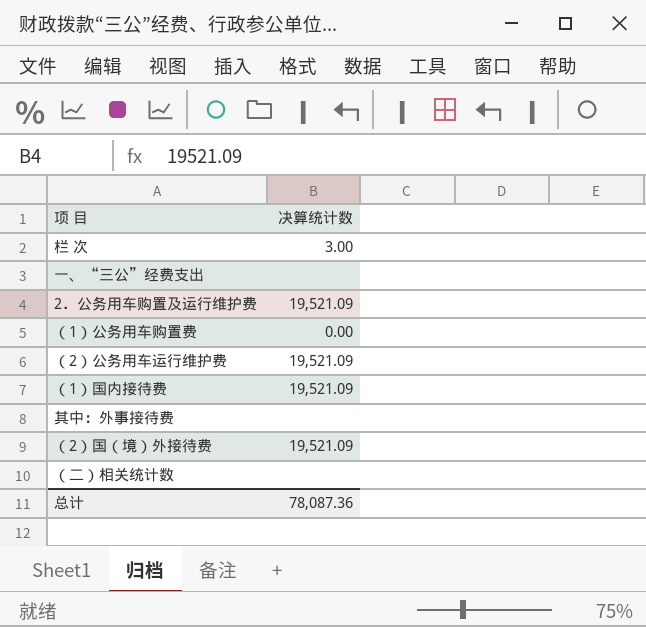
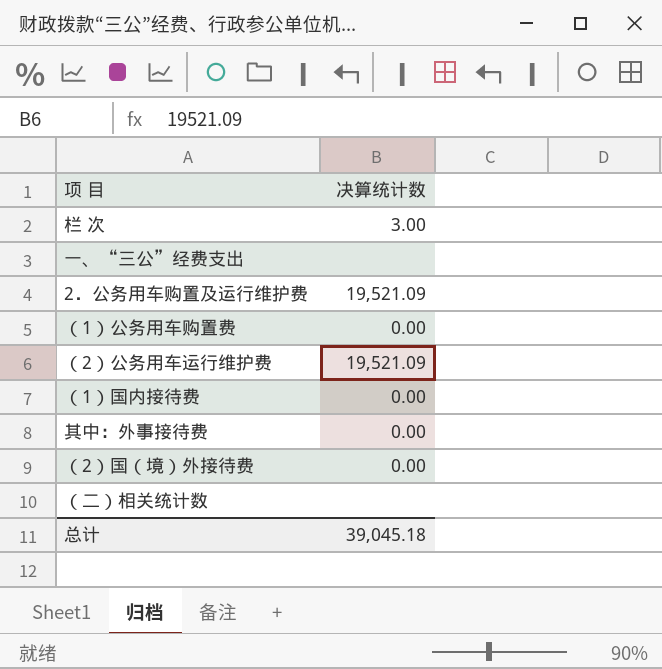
（1）国内接待费 | 决算统计数: 19,521.09 -> 0.00
其中：外事接待费 | 决算统计数: none -> 0.00
（2）国（境）外接待费 | 决算统计数: 19,521.09 -> 0.00
总计 | 决算统计数: 78,087.36 -> 39,045.18

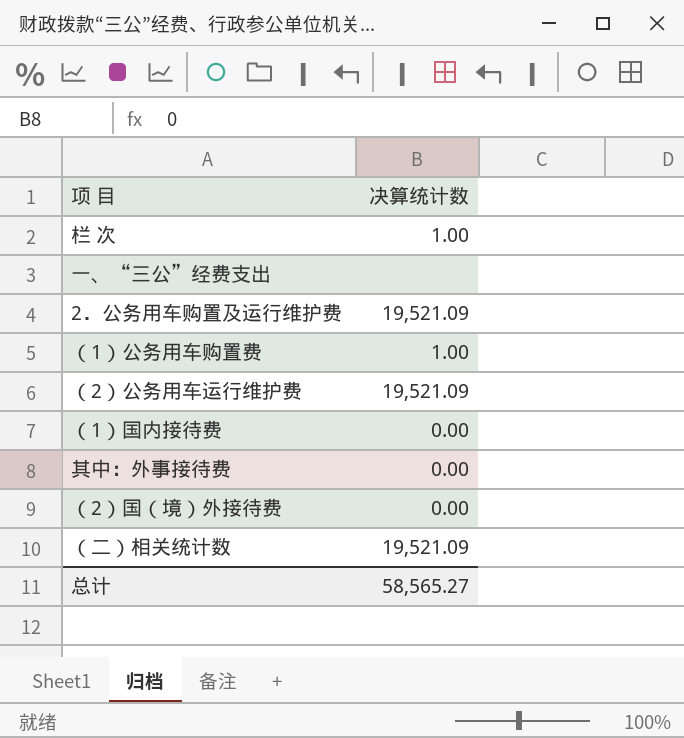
栏 次 | 决算统计数: 3.00 -> 1.00
（1）公务用车购置费 | 决算统计数: 0.00 -> 1.00
（二）相关统计数 | 决算统计数: none -> 19,521.09
总计 | 决算统计数: 39,045.18 -> 58,565.27

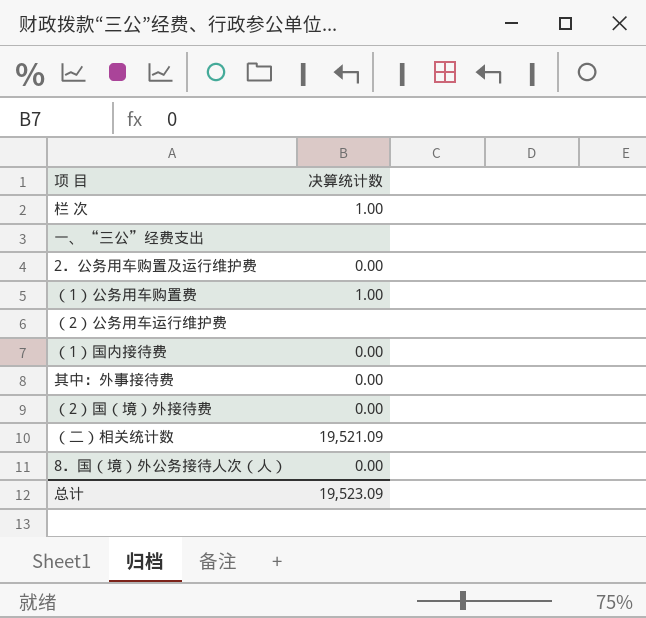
2．公务用车购置及运行维护费 | 决算统计数: 19,521.09 -> 0.00
（2）公务用车运行维护费 | 决算统计数: 19,521.09 -> none
row 8．国（境）外公务接待人次（人）: none -> 0.00
总计 | 决算统计数: 58,565.27 -> 19,523.09

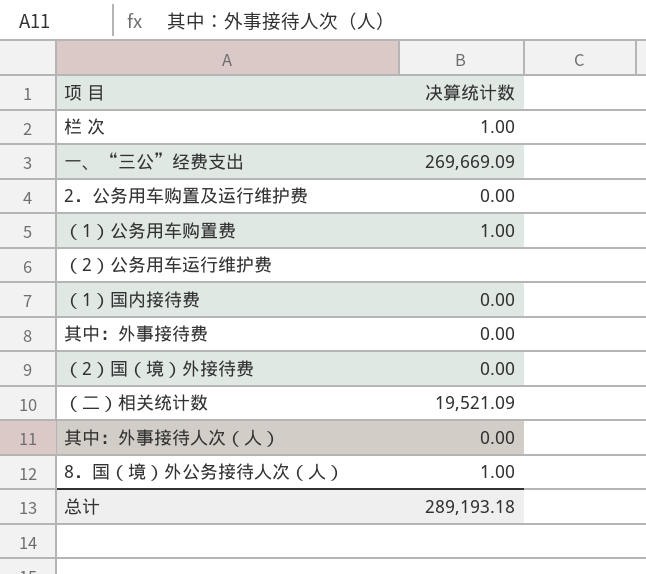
一、“三公”经费支出 | 决算统计数: none -> 269,669.09
row 其中：外事接待人次（人）: none -> 0.00
8．国（境）外公务接待人次（人） | 决算统计数: 0.00 -> 1.00
总计 | 决算统计数: 19,523.09 -> 289,193.18

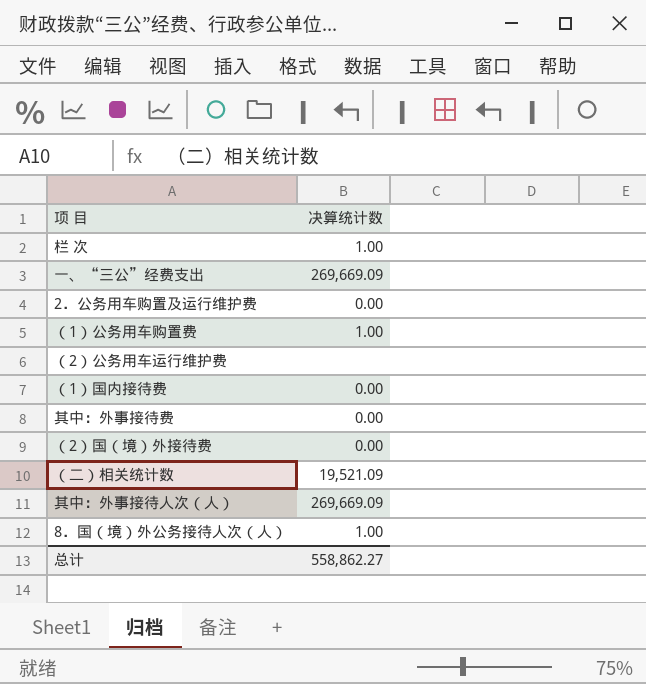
其中：外事接待人次（人） | 决算统计数: 0.00 -> 269,669.09
总计 | 决算统计数: 289,193.18 -> 558,862.27

